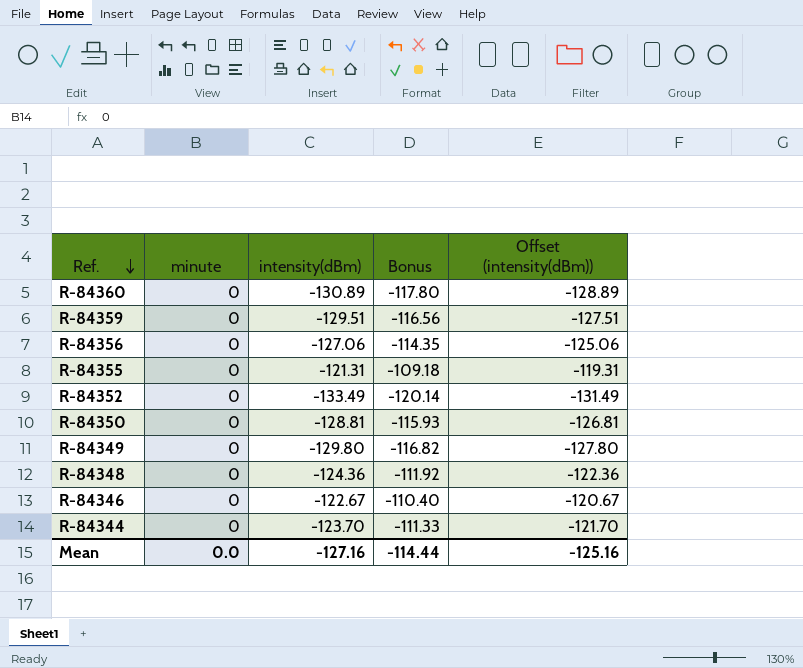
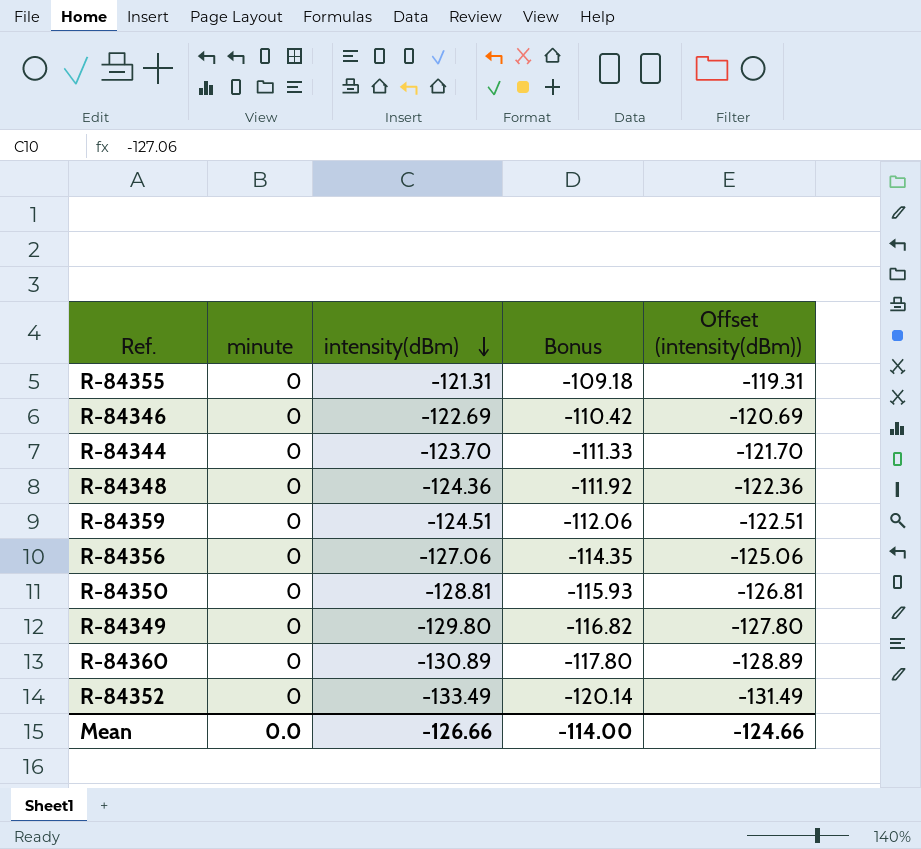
row order: Ref. descending -> intensity(dBm) descending
R-84346 | intensity(dBm): -122.67 -> -122.69
R-84346 | Bonus: -110.40 -> -110.42
R-84346 | Offset (intensity(dBm)): -120.67 -> -120.69
R-84359 | intensity(dBm): -129.51 -> -124.51
R-84359 | Bonus: -116.56 -> -112.06
R-84359 | Offset (intensity(dBm)): -127.51 -> -122.51
Mean | intensity(dBm): -127.16 -> -126.66
Mean | Bonus: -114.44 -> -114.00
Mean | Offset (intensity(dBm)): -125.16 -> -124.66

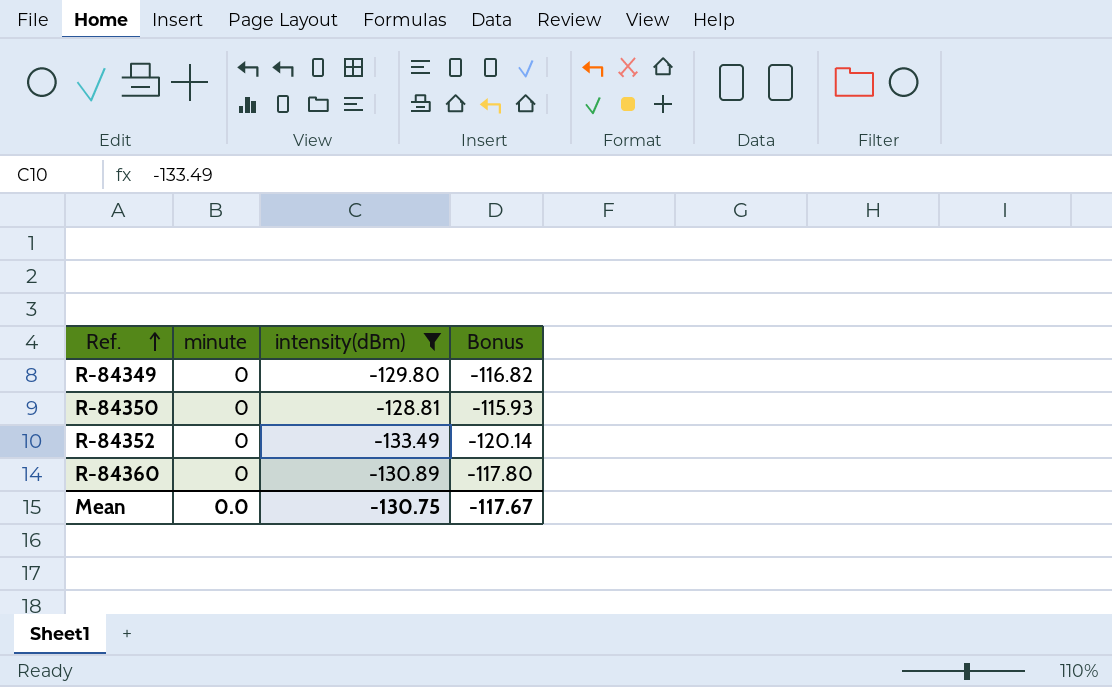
filter: none -> intensity(dBm) <= -128.81
row order: intensity(dBm) descending -> Ref. ascending
column Offset (intensity(dBm)) | formula: [intensity(dBm)] + 2 -> none
Mean | intensity(dBm): -126.66 -> -130.75
Mean | Bonus: -114.00 -> -117.67

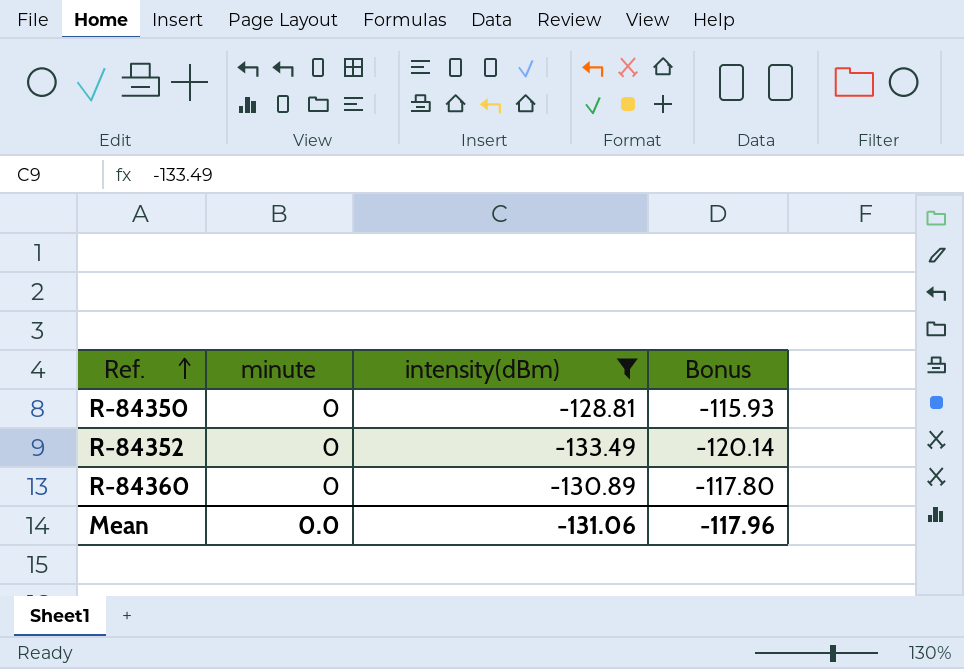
row R-84349: 0 | -129.80 | -116.82 -> none
Mean | intensity(dBm): -130.75 -> -131.06
Mean | Bonus: -117.67 -> -117.96

